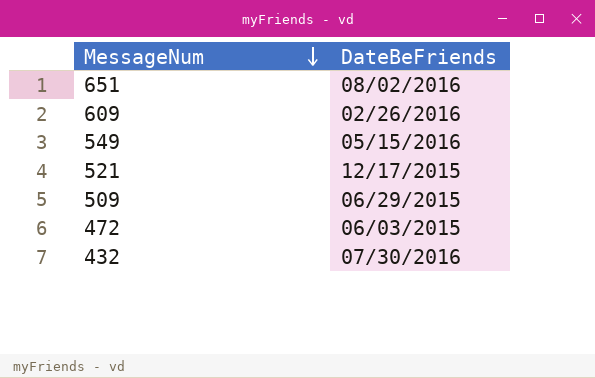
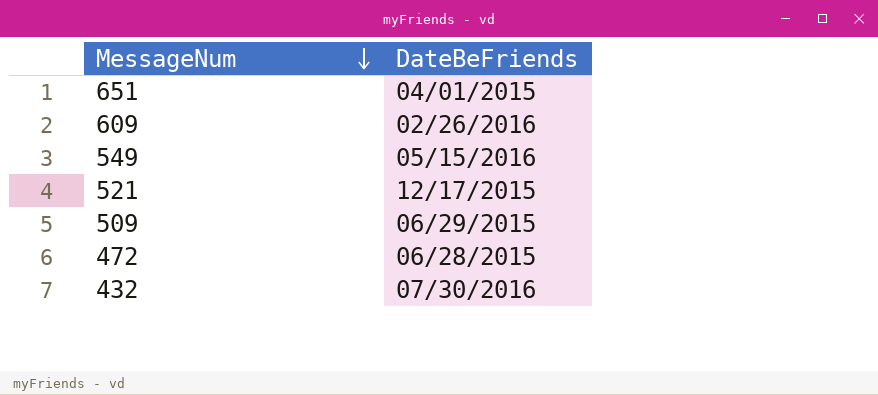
651 | DateBeFriends: 08/02/2016 -> 04/01/2015
472 | DateBeFriends: 06/03/2015 -> 06/28/2015

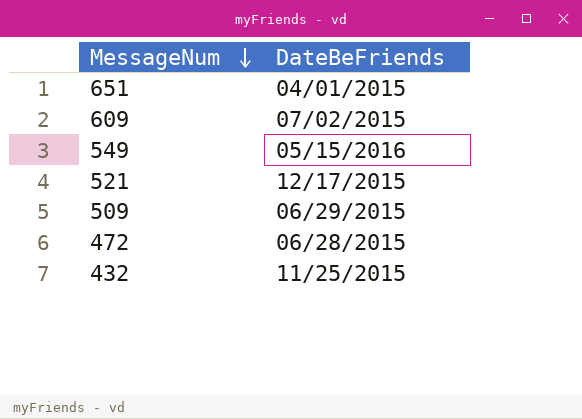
609 | DateBeFriends: 02/26/2016 -> 07/02/2015
432 | DateBeFriends: 07/30/2016 -> 11/25/2015

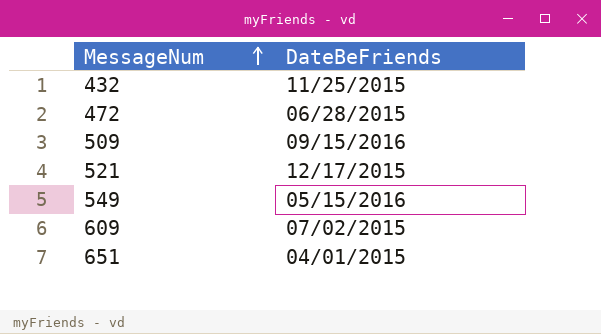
row order: MessageNum descending -> MessageNum ascending
509 | DateBeFriends: 06/29/2015 -> 09/15/2016

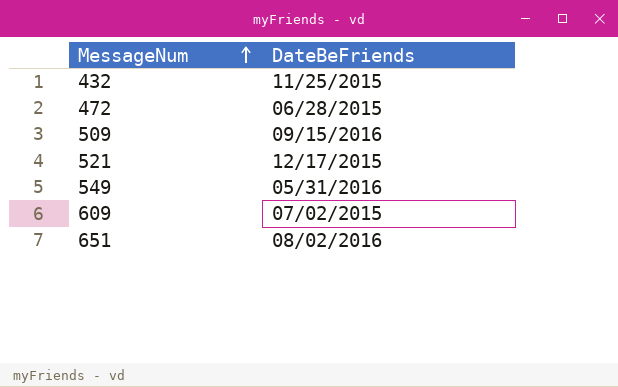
549 | DateBeFriends: 05/15/2016 -> 05/31/2016
651 | DateBeFriends: 04/01/2015 -> 08/02/2016

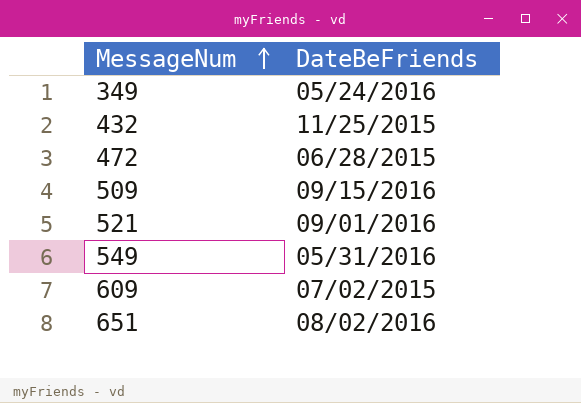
row 349: none -> 05/24/2016
521 | DateBeFriends: 12/17/2015 -> 09/01/2016

